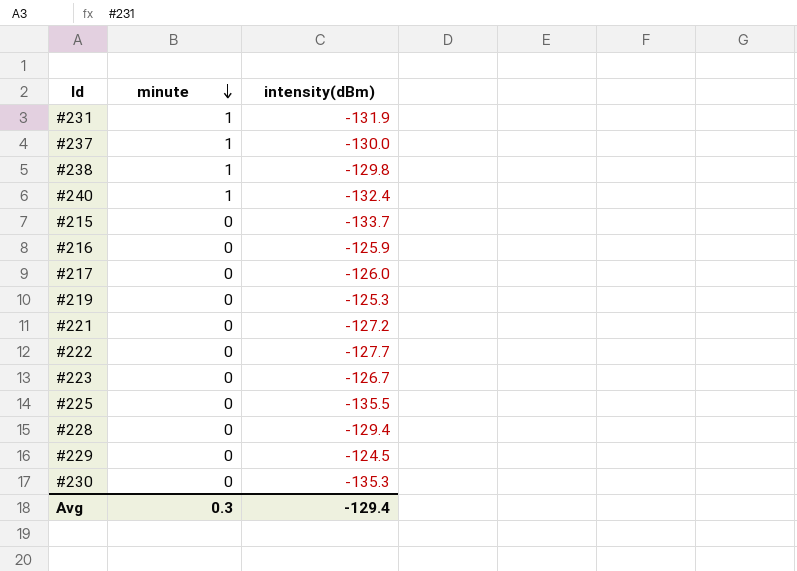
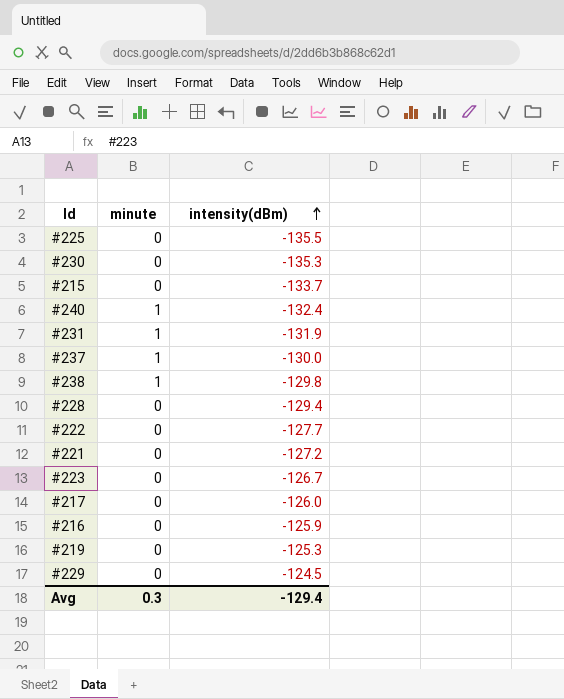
row order: minute descending -> intensity(dBm) ascending

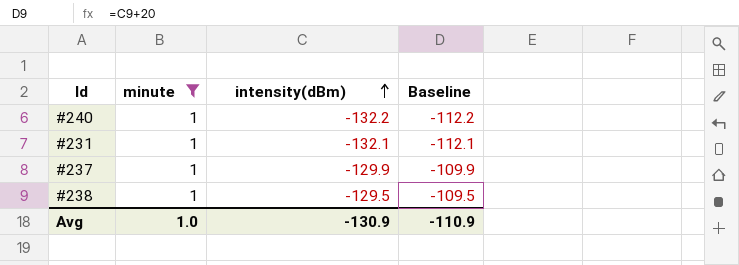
filter: none -> minute = 1
column Baseline | formula: none -> [intensity(dBm)] + 20
#240 | intensity(dBm): -132.4 -> -132.2
#231 | intensity(dBm): -131.9 -> -132.1
#237 | intensity(dBm): -130.0 -> -129.9
#238 | intensity(dBm): -129.8 -> -129.5
Avg | minute: 0.3 -> 1.0
Avg | intensity(dBm): -129.4 -> -130.9

